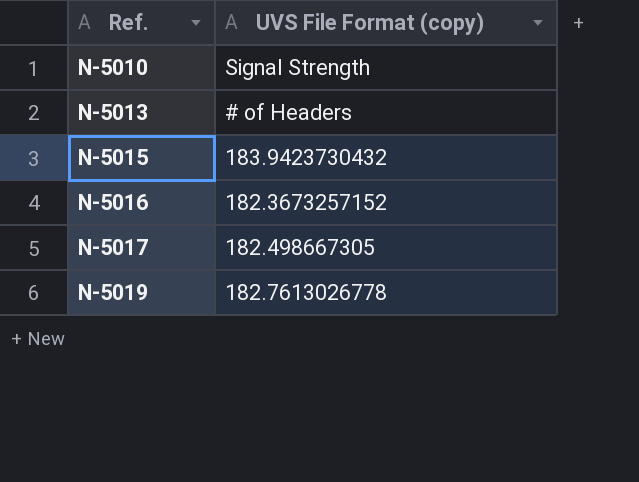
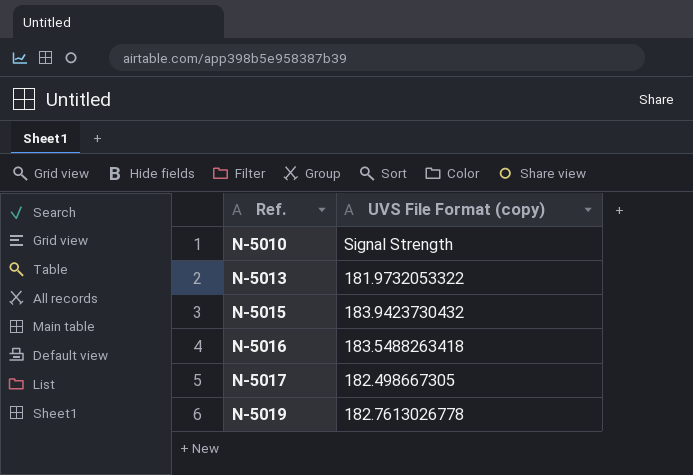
N-5013 | UVS File Format (copy): # of Headers -> 181.9732053322
N-5016 | UVS File Format (copy): 182.3673257152 -> 183.5488263418

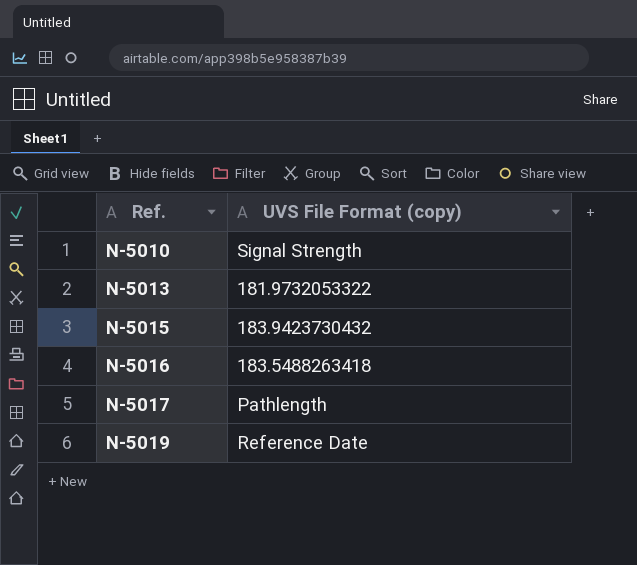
N-5017 | UVS File Format (copy): 182.498667305 -> Pathlength
N-5019 | UVS File Format (copy): 182.7613026778 -> Reference Date

